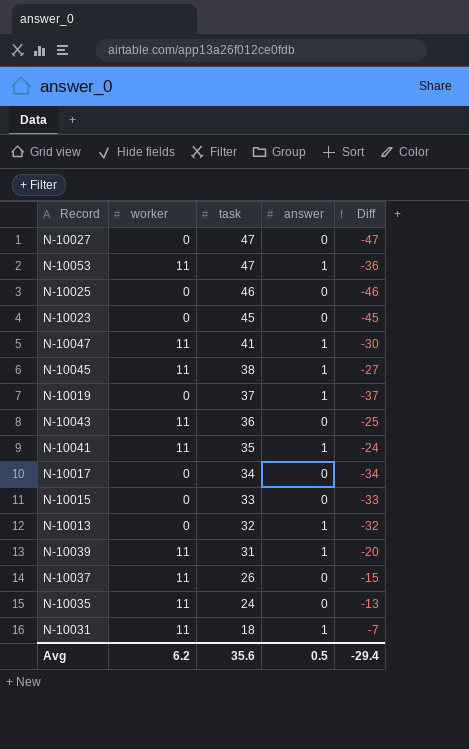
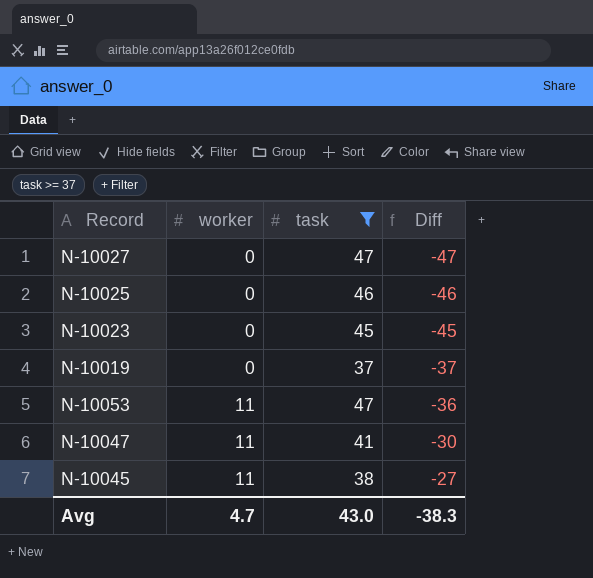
filter: none -> task >= 37
row order: task descending -> worker ascending
column answer | position: 4 -> none
Avg | worker: 6.2 -> 4.7
Avg | task: 35.6 -> 43.0
Avg | Diff: -29.4 -> -38.3

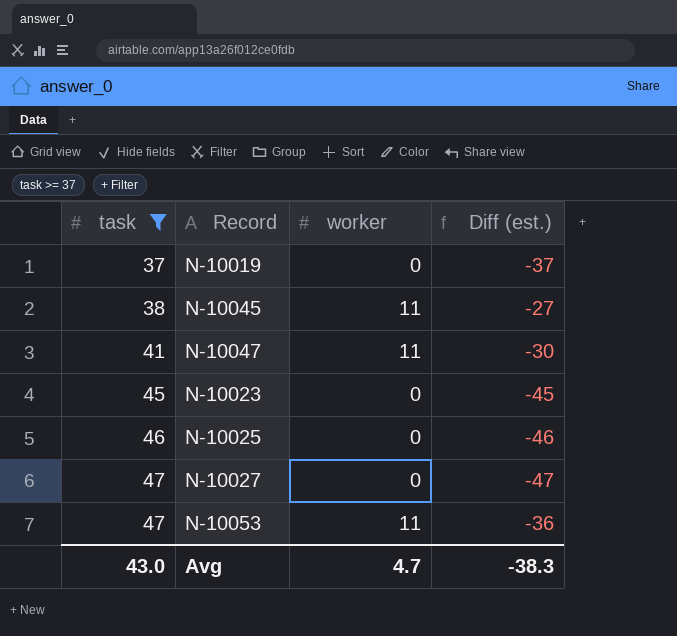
row order: worker ascending -> task ascending
column task | position: 3 -> 1
column name: Diff -> Diff (est.)

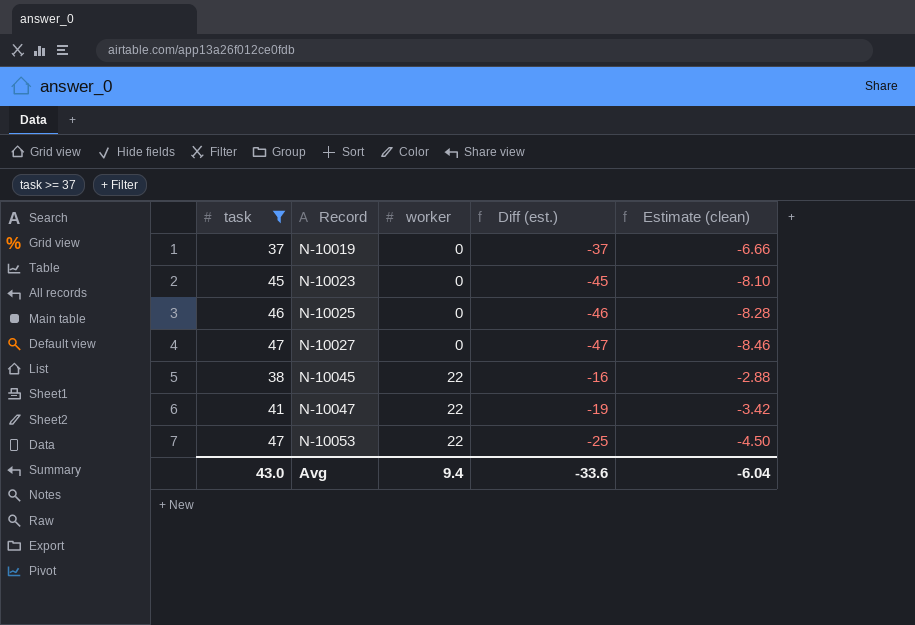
row order: task ascending -> Record ascending
column Estimate (clean) | formula: none -> [Diff (est.)] * 0.18
N-10045 | worker: 11 -> 22
N-10045 | Diff (est.): -27 -> -16
N-10047 | worker: 11 -> 22
N-10047 | Diff (est.): -30 -> -19
N-10053 | worker: 11 -> 22
N-10053 | Diff (est.): -36 -> -25
Avg | worker: 4.7 -> 9.4
Avg | Diff (est.): -38.3 -> -33.6

